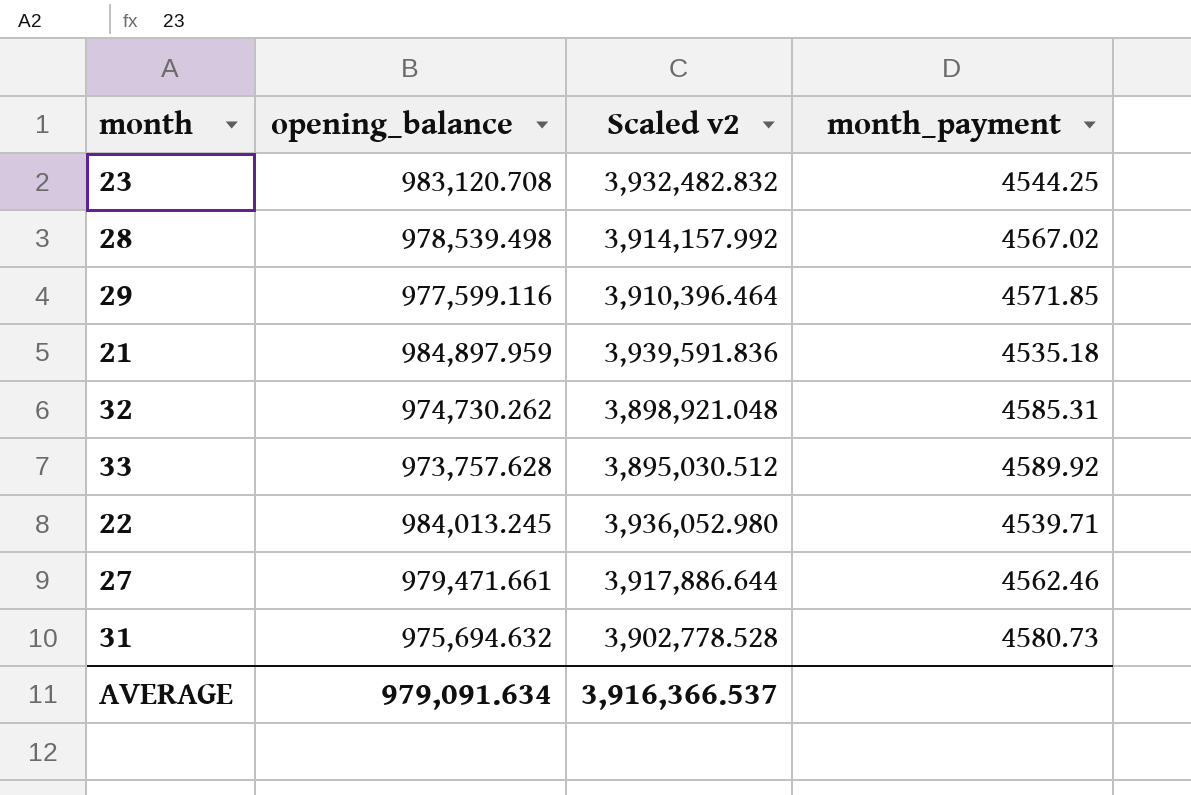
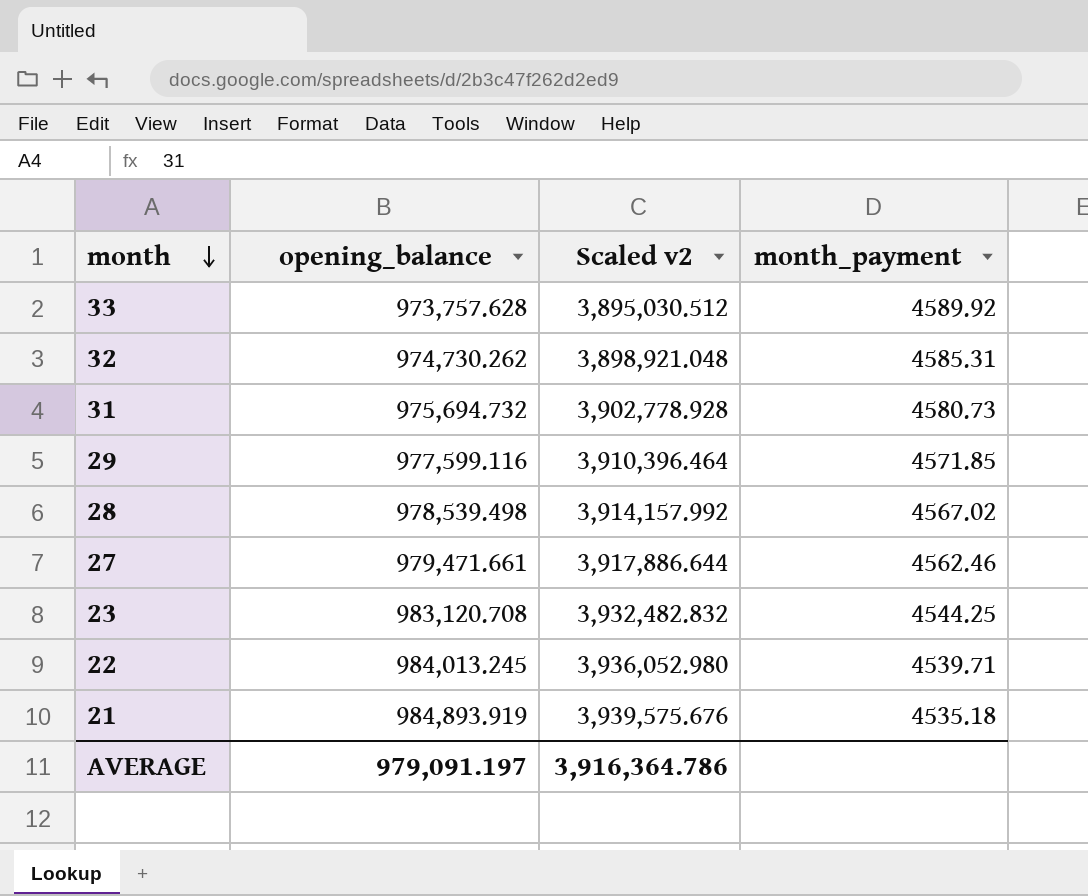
row order: none -> month descending
31 | opening_balance: 975,694.632 -> 975,694.732
31 | Scaled v2: 3,902,778.528 -> 3,902,778.928
21 | opening_balance: 984,897.959 -> 984,893.919
21 | Scaled v2: 3,939,591.836 -> 3,939,575.676
AVERAGE | opening_balance: 979,091.634 -> 979,091.197
AVERAGE | Scaled v2: 3,916,366.537 -> 3,916,364.786

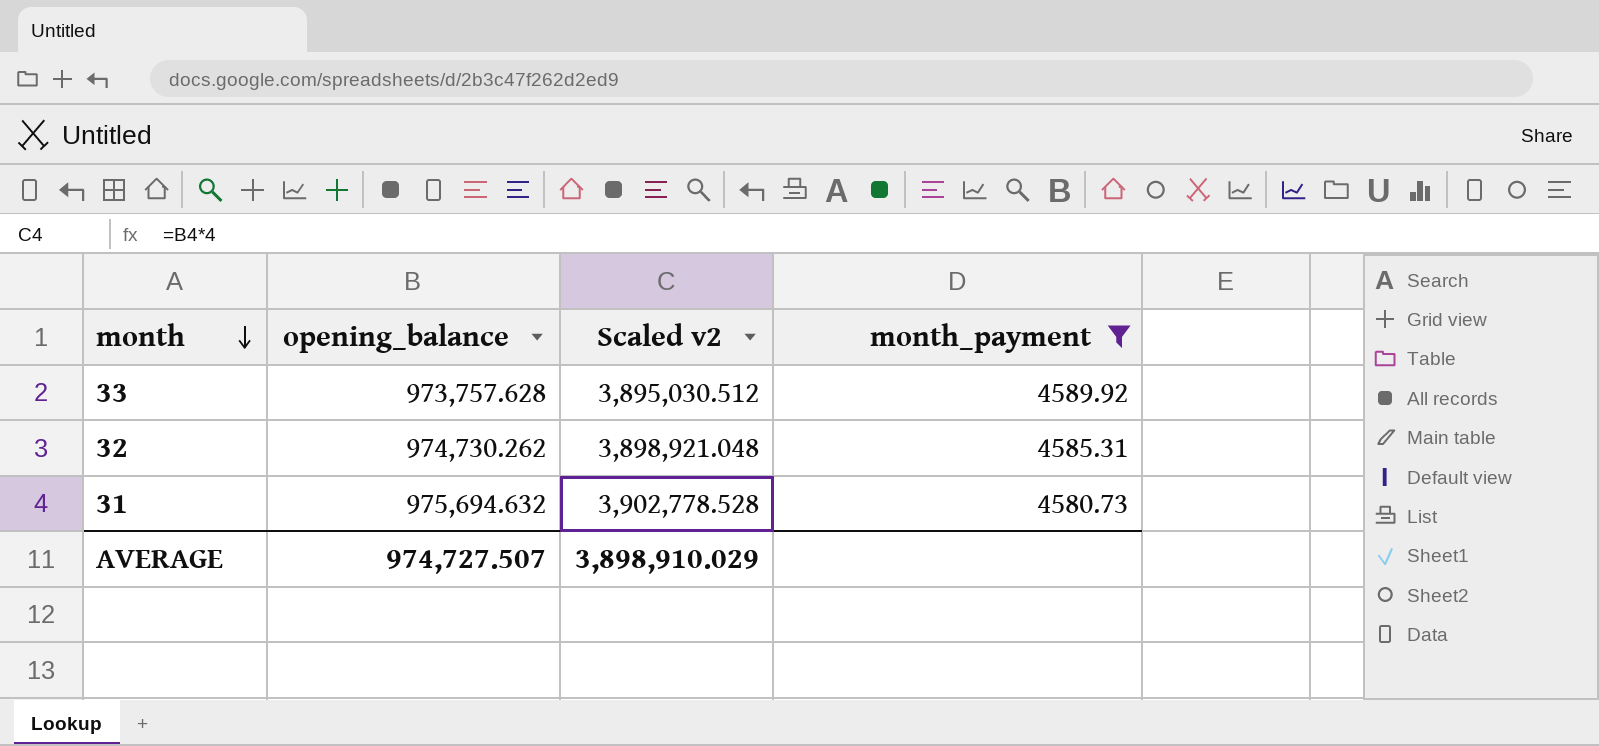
filter: none -> month_payment >= 4580.73
31 | opening_balance: 975,694.732 -> 975,694.632
31 | Scaled v2: 3,902,778.928 -> 3,902,778.528
AVERAGE | opening_balance: 979,091.197 -> 974,727.507
AVERAGE | Scaled v2: 3,916,364.786 -> 3,898,910.029

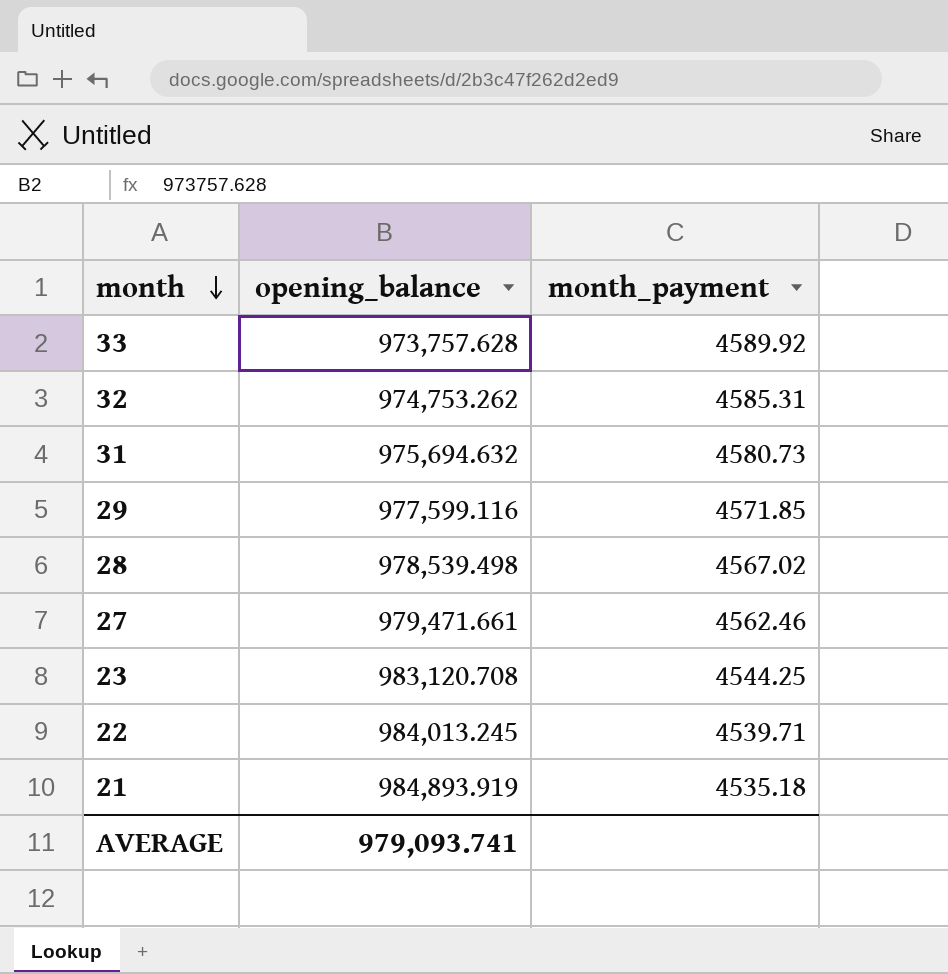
filter: month_payment >= 4580.73 -> none
column Scaled v2 | formula: [opening_balance] * 4 -> none
32 | opening_balance: 974,730.262 -> 974,753.262
AVERAGE | opening_balance: 974,727.507 -> 979,093.741

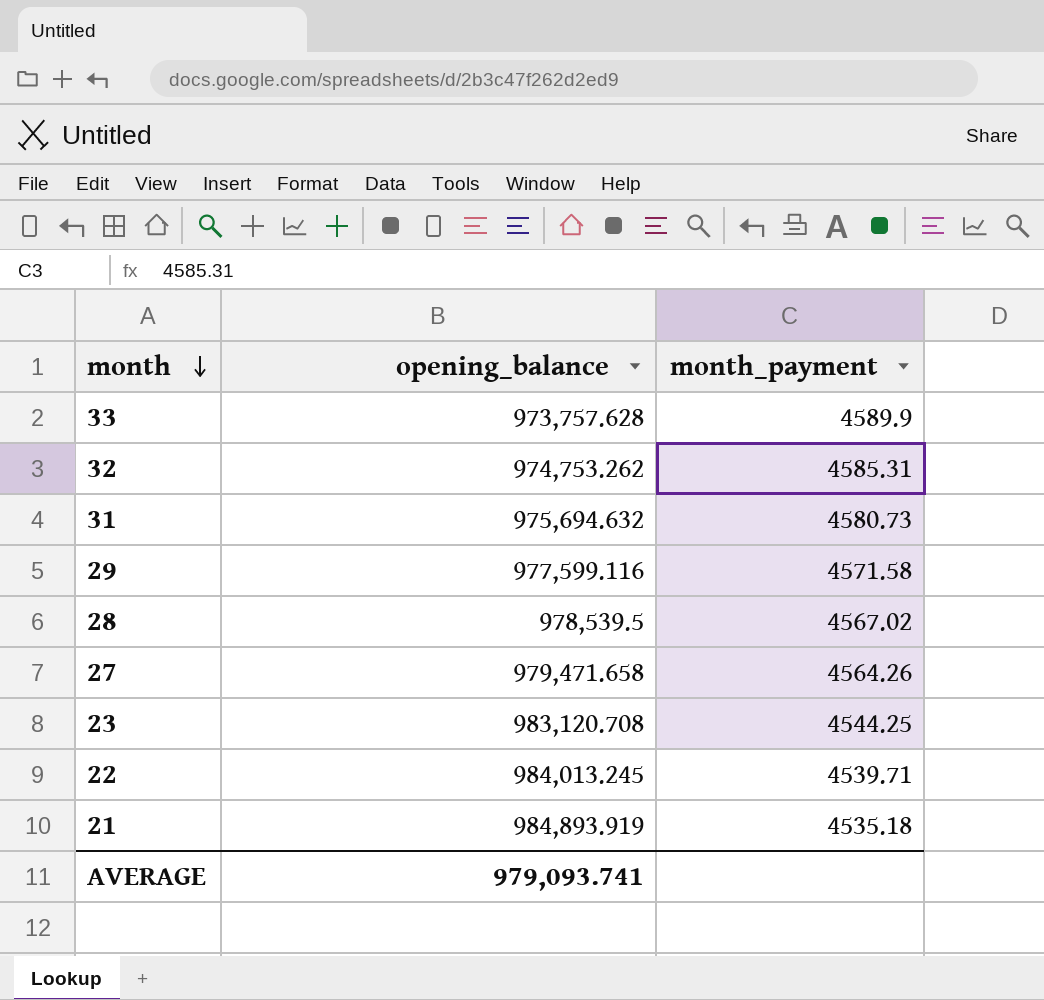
33 | month_payment: 4589.92 -> 4589.9
29 | month_payment: 4571.85 -> 4571.58
28 | opening_balance: 978,539.498 -> 978,539.5
27 | opening_balance: 979,471.661 -> 979,471.658
27 | month_payment: 4562.46 -> 4564.26

